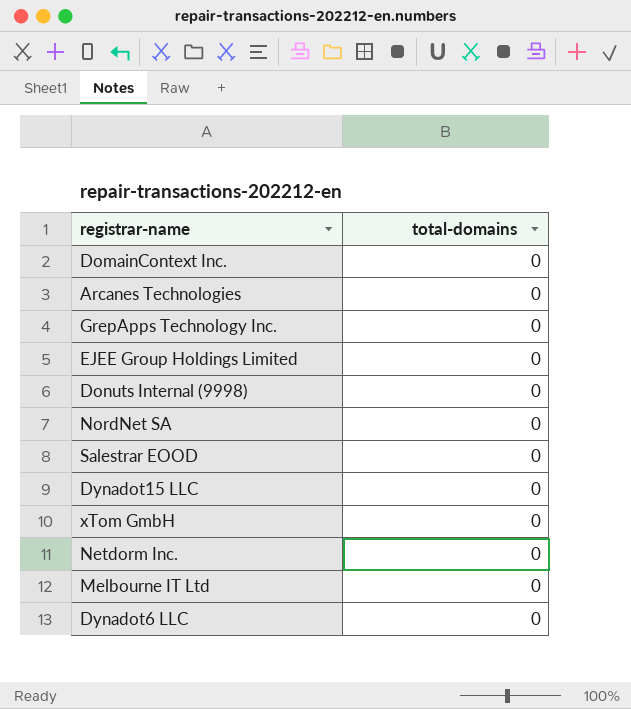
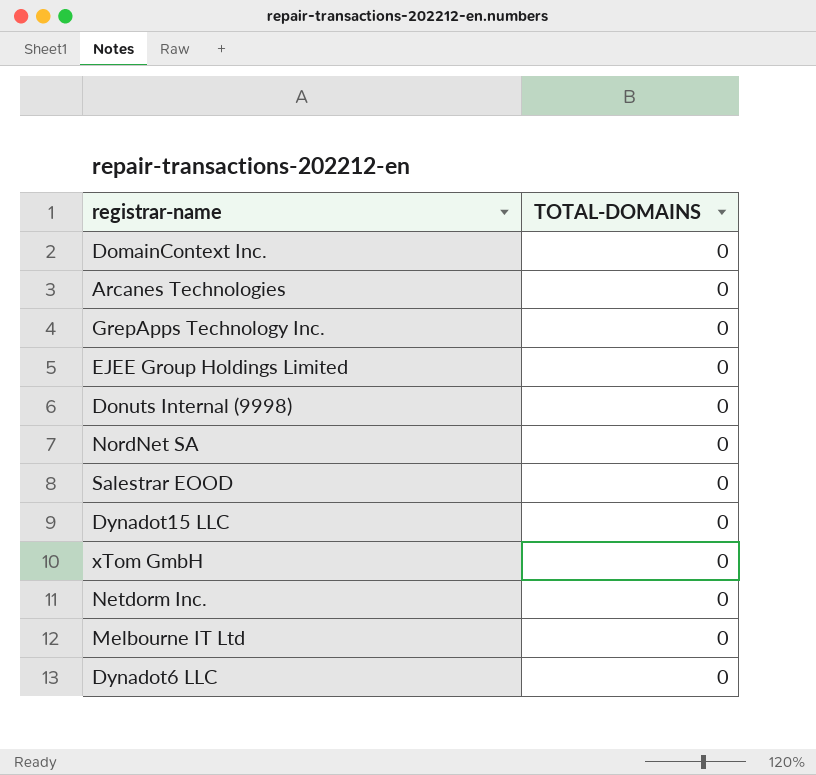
column name: total-domains -> TOTAL-DOMAINS

